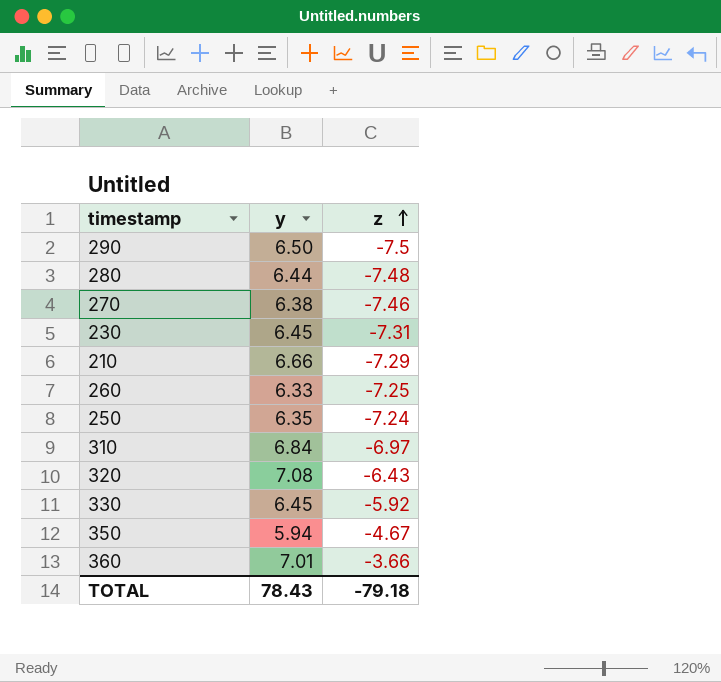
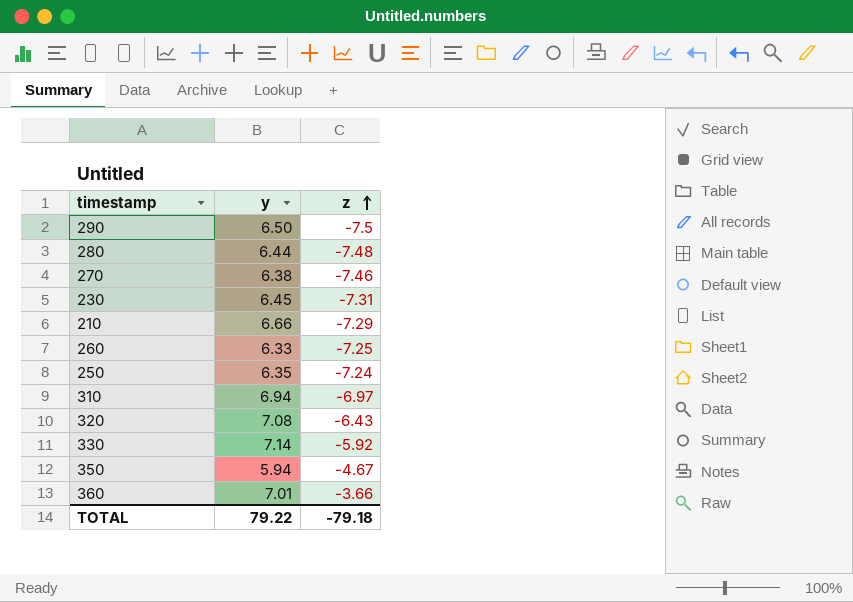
310 | y: 6.84 -> 6.94
330 | y: 6.45 -> 7.14
TOTAL | y: 78.43 -> 79.22

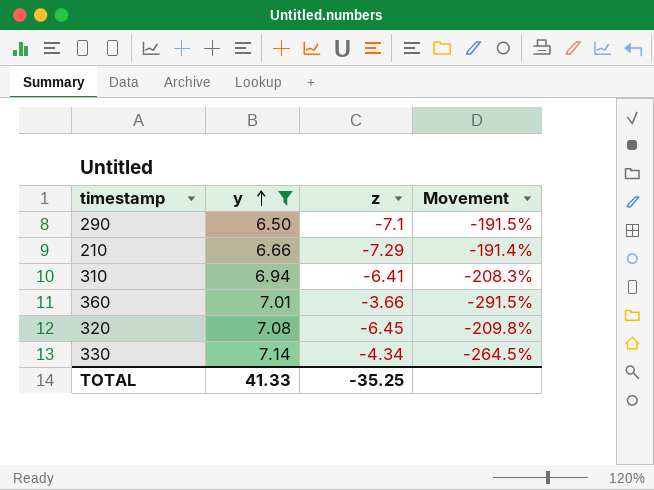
filter: none -> y >= 6.50
row order: z ascending -> y ascending
column Movement | formula: none -> ([y] - [z]) / [z]
290 | z: -7.5 -> -7.1
310 | z: -6.97 -> -6.41
320 | z: -6.43 -> -6.45
330 | z: -5.92 -> -4.34
TOTAL | y: 79.22 -> 41.33
TOTAL | z: -79.18 -> -35.25

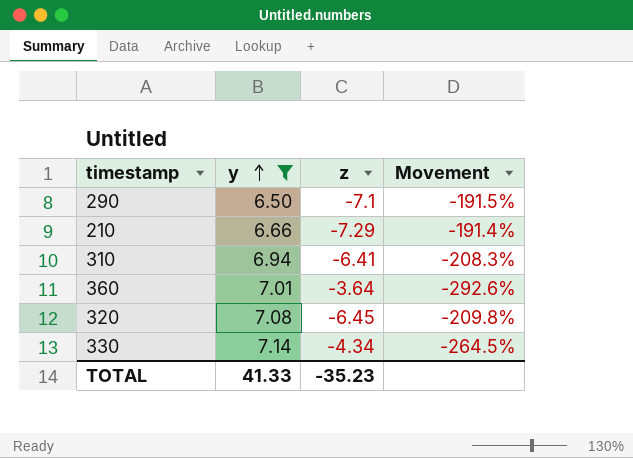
360 | z: -3.66 -> -3.64
360 | Movement: -291.5% -> -292.6%
TOTAL | z: -35.25 -> -35.23

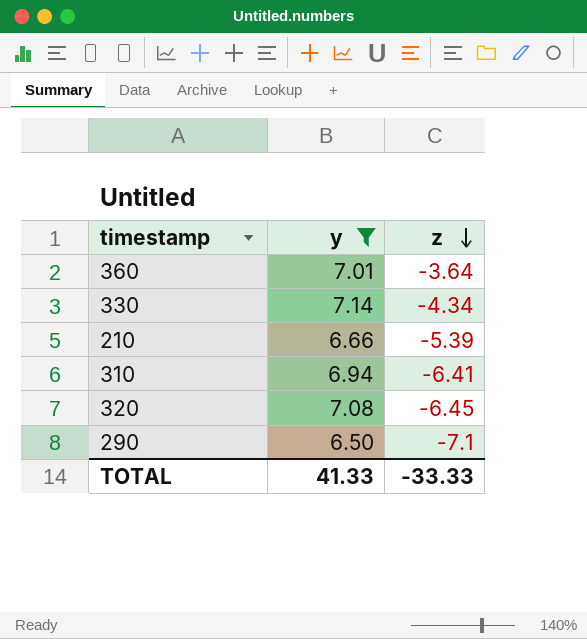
row order: y ascending -> z descending
column Movement | formula: ([y] - [z]) / [z] -> none
210 | z: -7.29 -> -5.39
TOTAL | z: -35.23 -> -33.33

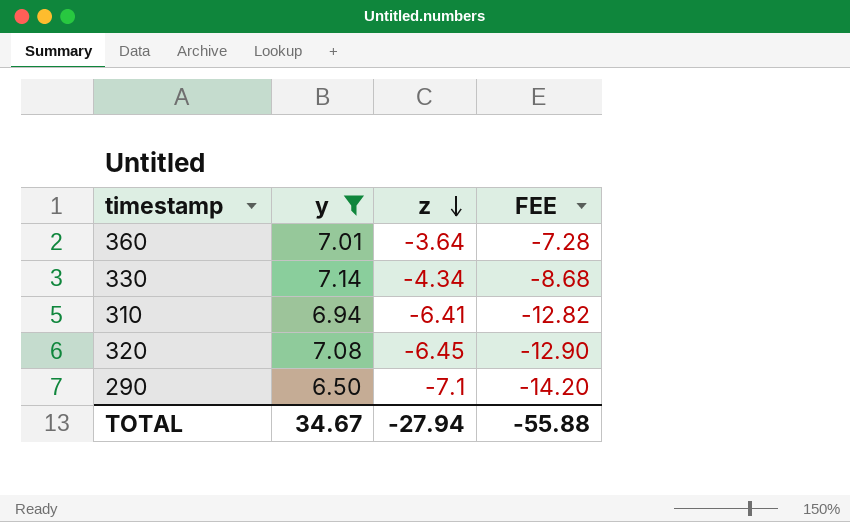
column FEE | formula: none -> [z] * 2
row 210: 6.66 | -5.39 -> none
TOTAL | y: 41.33 -> 34.67
TOTAL | z: -33.33 -> -27.94

